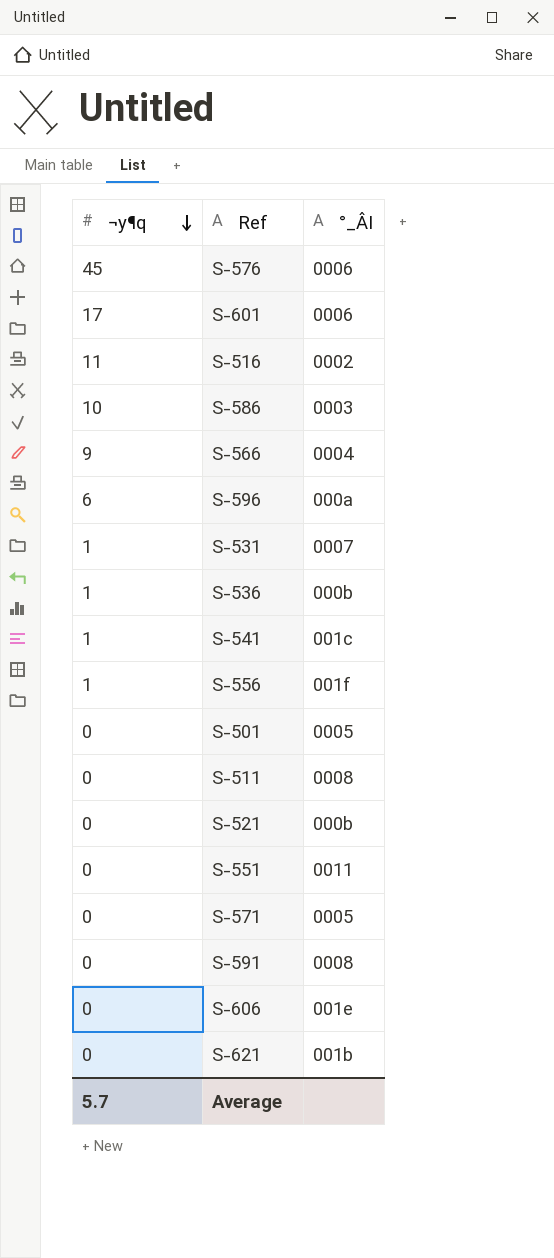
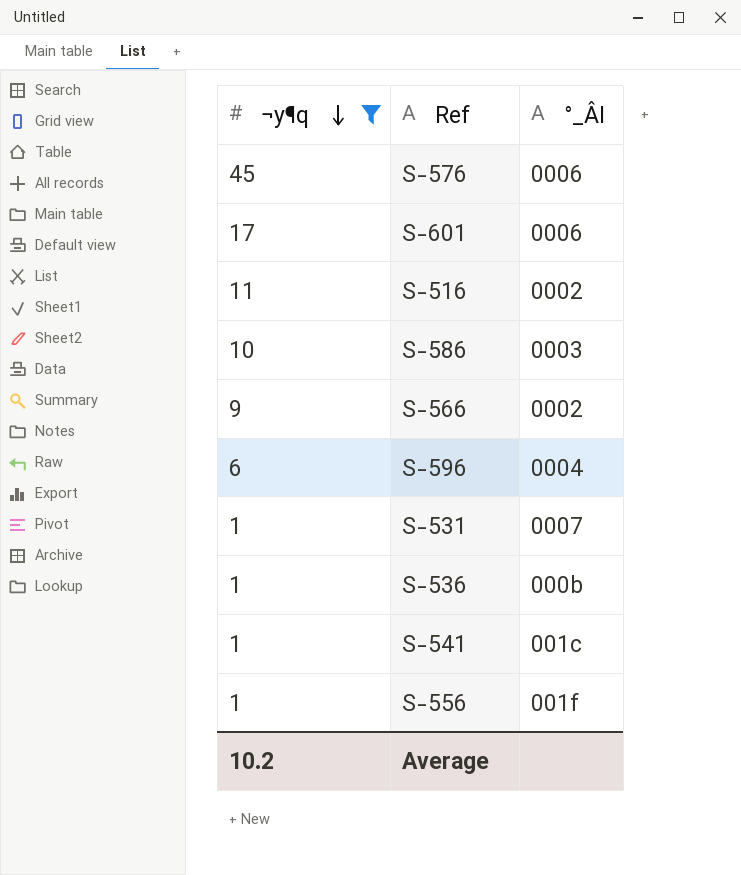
filter: none -> ¬y¶q != 0
S-566 | °_ÂI: 0004 -> 0002
S-596 | °_ÂI: 000a -> 0004
Average | ¬y¶q: 5.7 -> 10.2

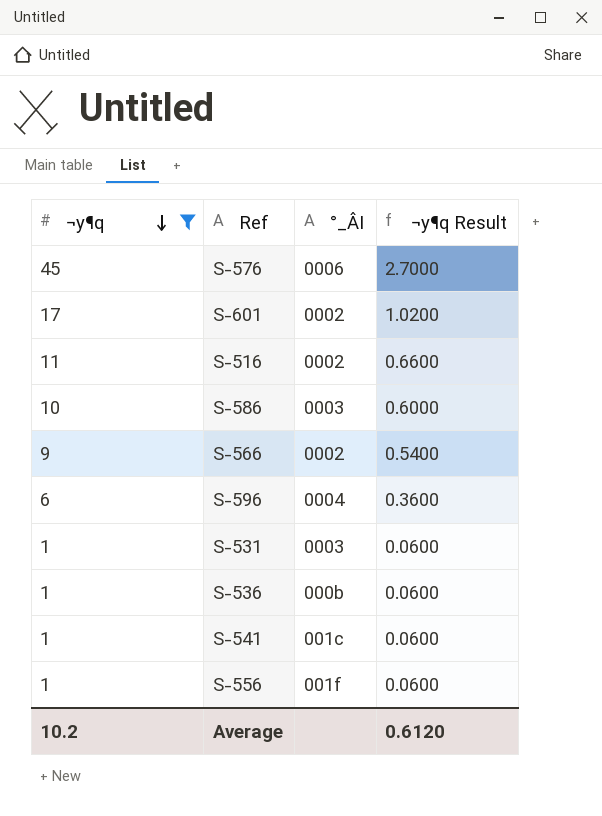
column ¬y¶q Result | formula: none -> [¬y¶q] * 0.06
S-601 | °_ÂI: 0006 -> 0002
S-531 | °_ÂI: 0007 -> 0003

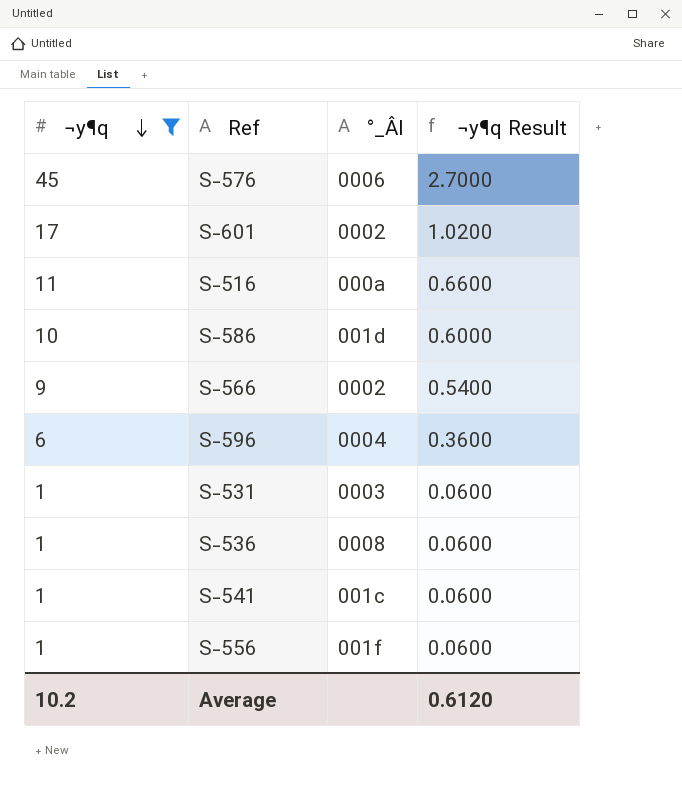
S-516 | °_ÂI: 0002 -> 000a
S-586 | °_ÂI: 0003 -> 001d
S-536 | °_ÂI: 000b -> 0008

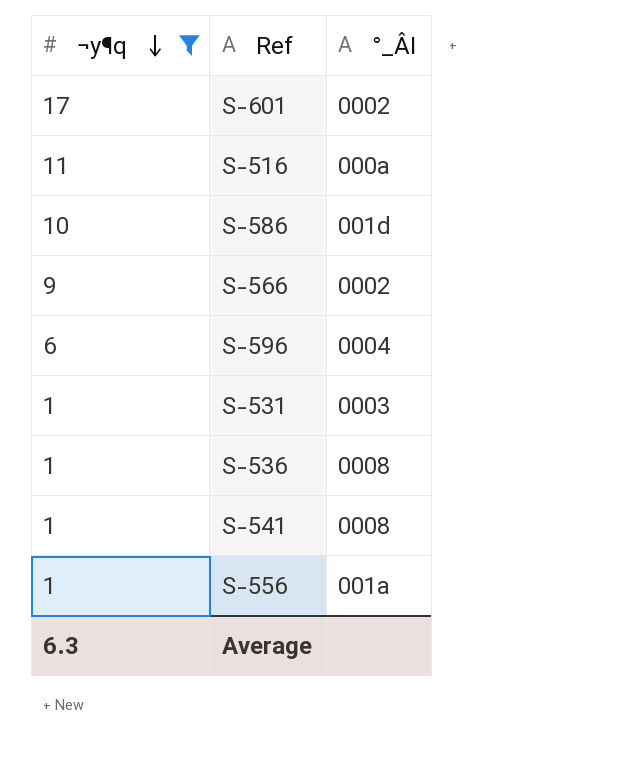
column ¬y¶q Result | formula: [¬y¶q] * 0.06 -> none
row S-576: 45 | 0006 | 2.7000 -> none
S-541 | °_ÂI: 001c -> 0008
S-556 | °_ÂI: 001f -> 001a
Average | ¬y¶q: 10.2 -> 6.3

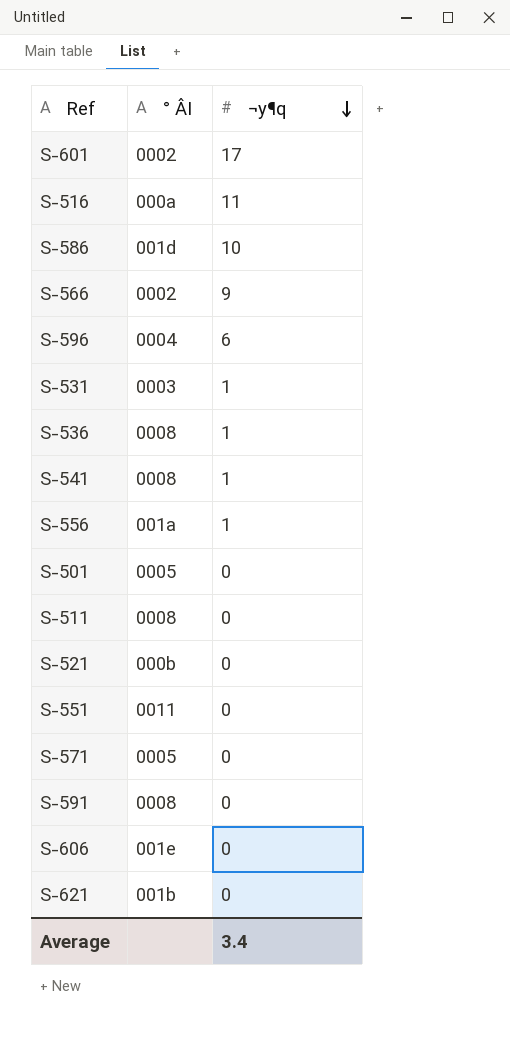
filter: ¬y¶q != 0 -> none
column name: °_ÂI -> ° ÂI
column ¬y¶q | position: 1 -> 3
Average | ¬y¶q: 6.3 -> 3.4

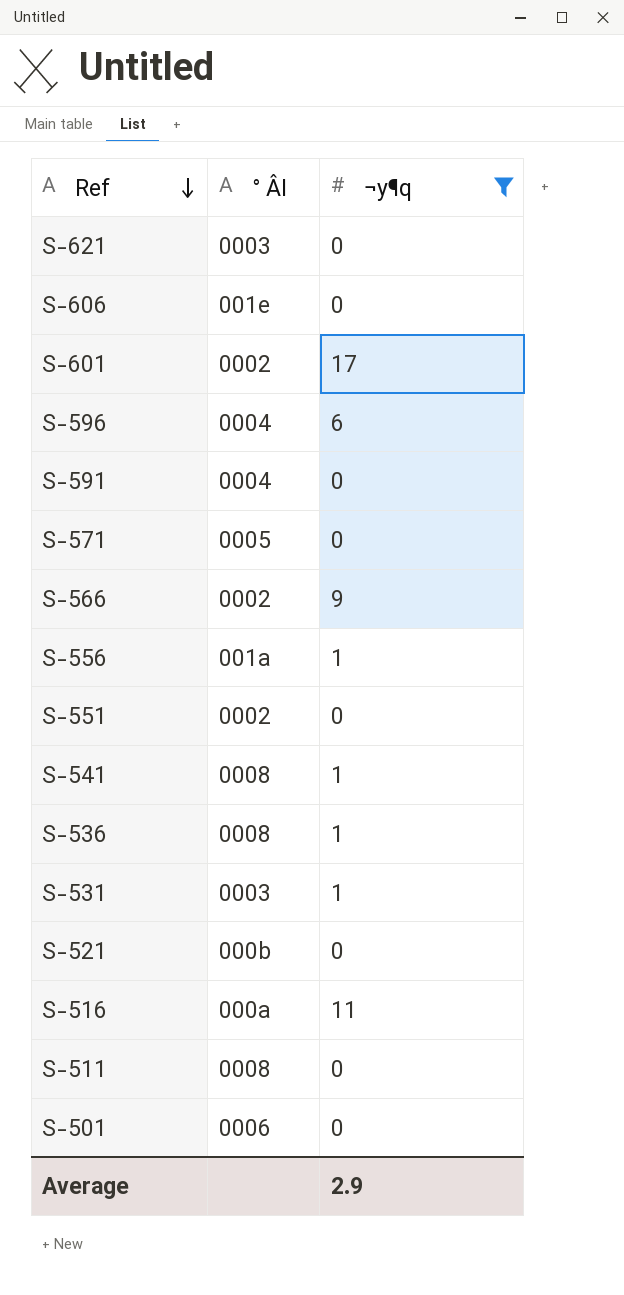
filter: none -> ¬y¶q != 10
row order: ¬y¶q descending -> Ref descending
S-621 | ° ÂI: 001b -> 0003
S-591 | ° ÂI: 0008 -> 0004
S-551 | ° ÂI: 0011 -> 0002
S-501 | ° ÂI: 0005 -> 0006
Average | ¬y¶q: 3.4 -> 2.9

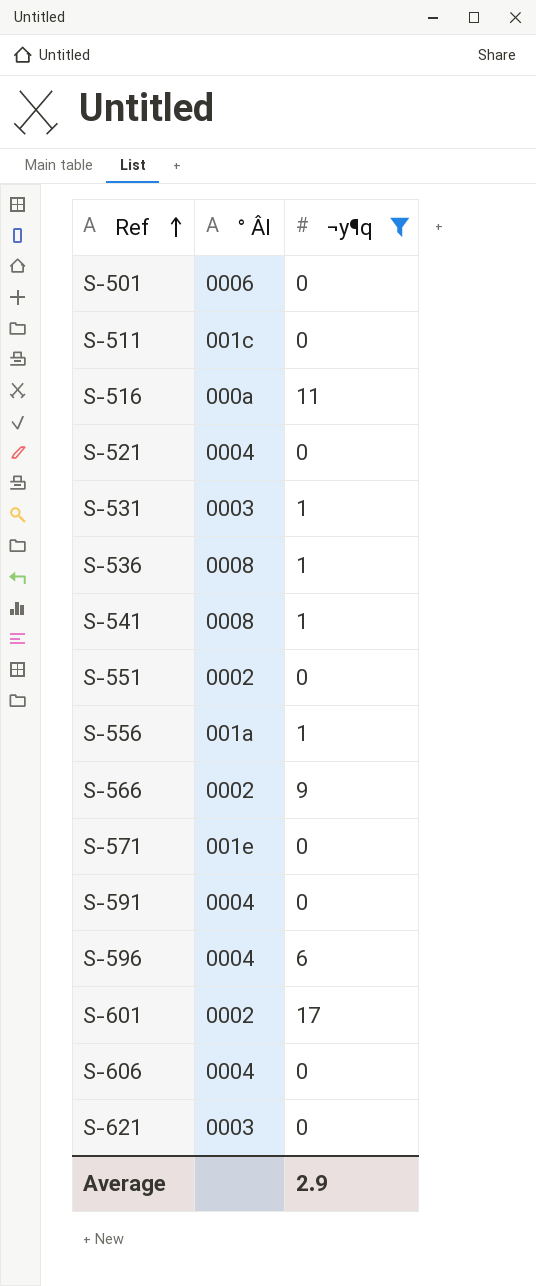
row order: Ref descending -> Ref ascending
S-511 | ° ÂI: 0008 -> 001c
S-521 | ° ÂI: 000b -> 0004
S-571 | ° ÂI: 0005 -> 001e
S-606 | ° ÂI: 001e -> 0004

